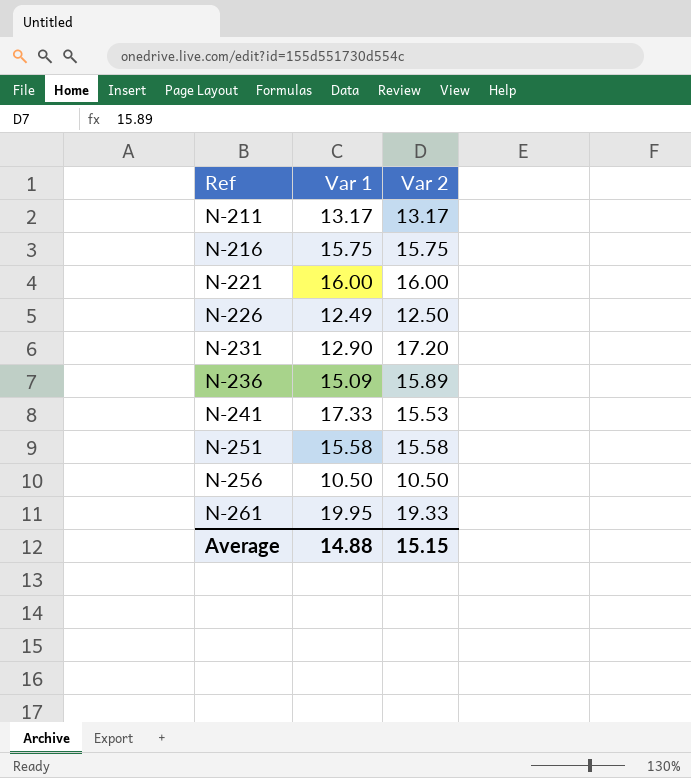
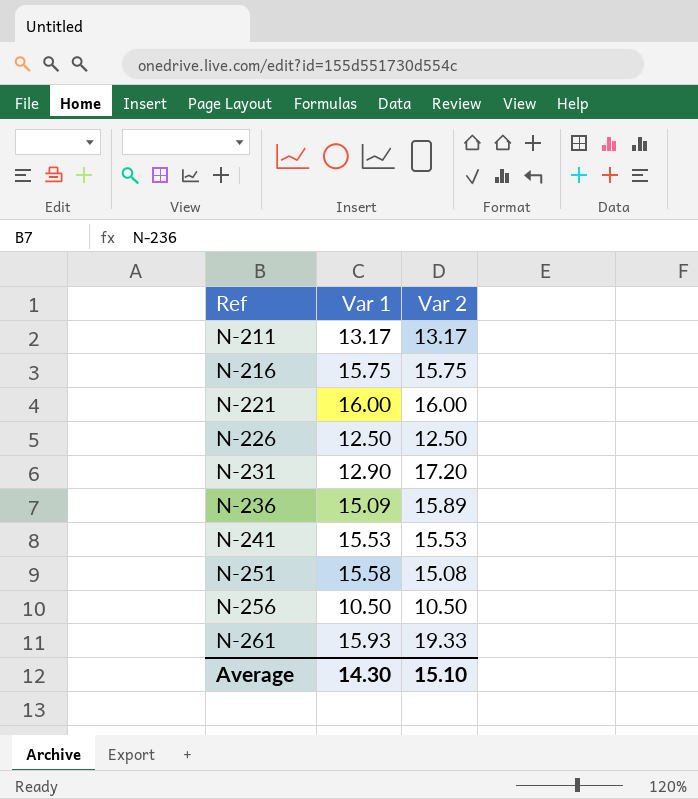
N-226 | Var 1: 12.49 -> 12.50
N-241 | Var 1: 17.33 -> 15.53
N-251 | Var 2: 15.58 -> 15.08
N-261 | Var 1: 19.95 -> 15.93
Average | Var 1: 14.88 -> 14.30
Average | Var 2: 15.15 -> 15.10

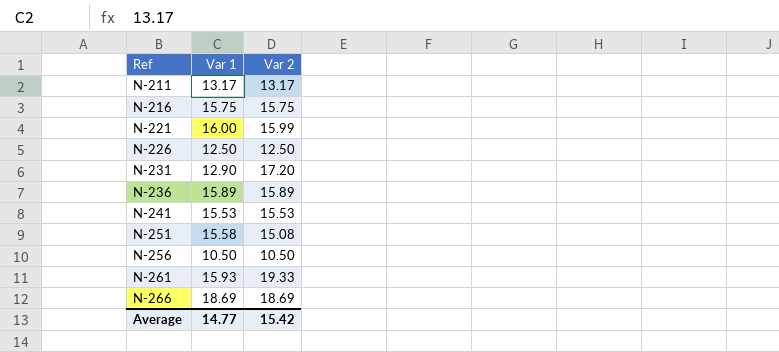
N-221 | Var 2: 16.00 -> 15.99
N-236 | Var 1: 15.09 -> 15.89
row N-266: none -> 18.69 | 18.69
Average | Var 1: 14.30 -> 14.77
Average | Var 2: 15.10 -> 15.42

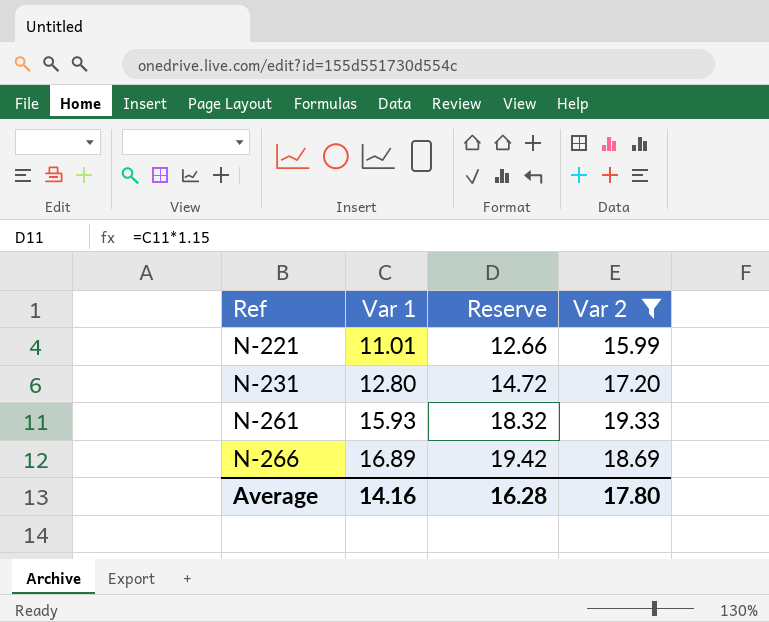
filter: none -> Var 2 >= 15.99
column Reserve | formula: none -> [Var 1] * 1.15
N-221 | Var 1: 16.00 -> 11.01
N-231 | Var 1: 12.90 -> 12.80
N-266 | Var 1: 18.69 -> 16.89
Average | Var 1: 14.77 -> 14.16
Average | Var 2: 15.42 -> 17.80

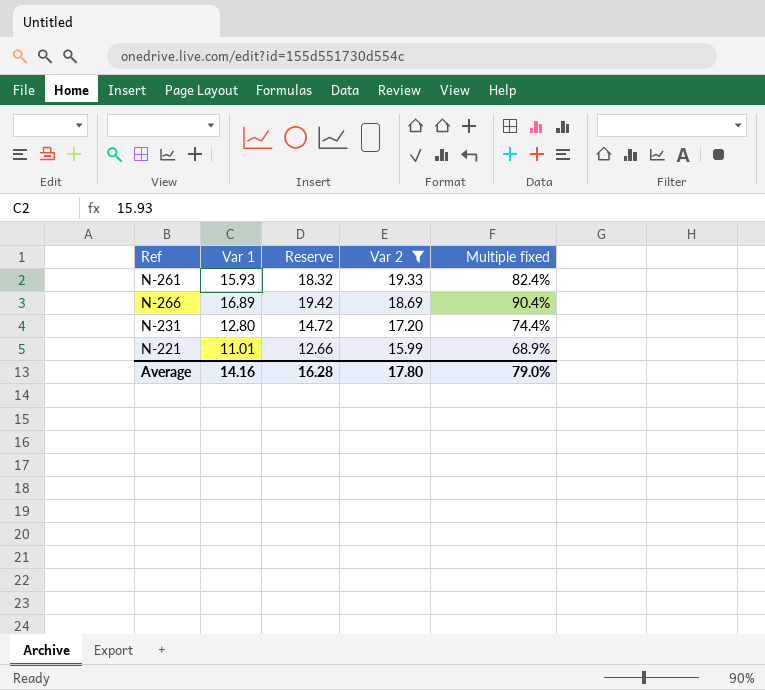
row order: Ref ascending -> Var 2 descending
column Multiple fixed | formula: none -> [Var 1] / [Var 2]

